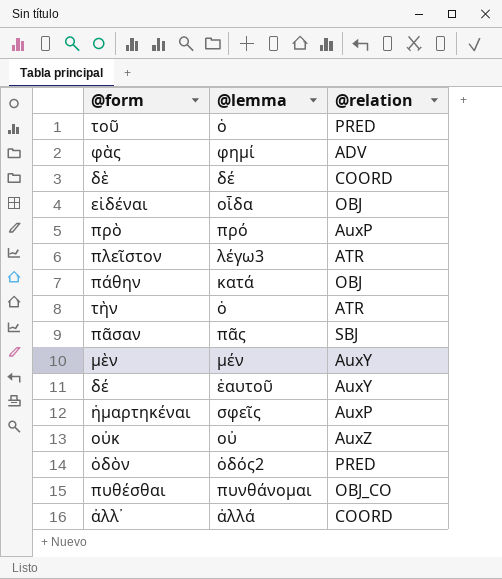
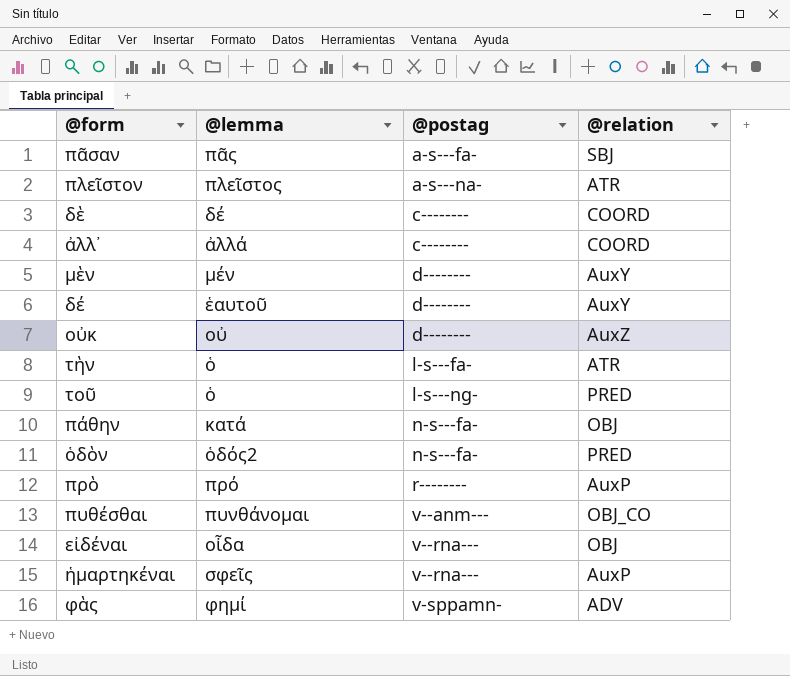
row order: none -> @postag ascending
column @postag | position: none -> 3
πλεῖστον | @lemma: λέγω3 -> πλεῖστος

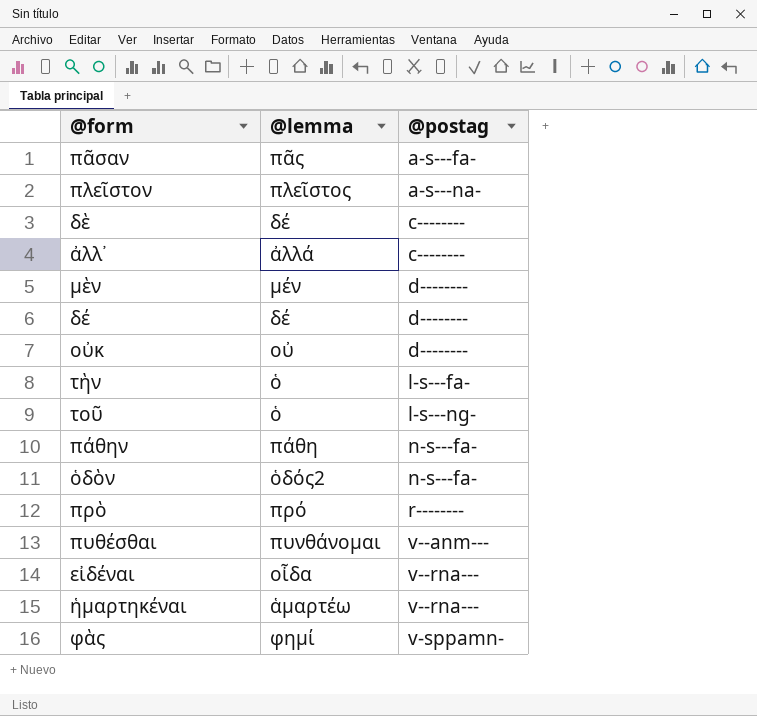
column @relation | position: 4 -> none
δέ | @lemma: ἑαυτοῦ -> δέ
πάθην | @lemma: κατά -> πάθη
ἡμαρτηκέναι | @lemma: σφεῖς -> ἁμαρτέω

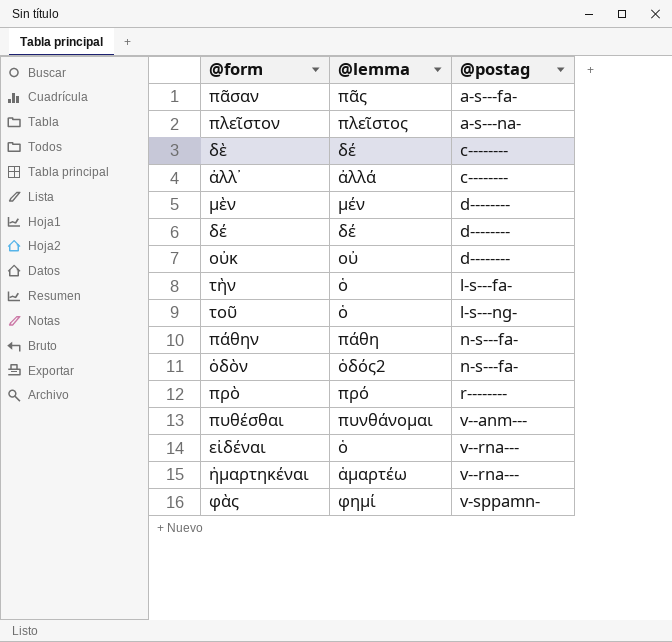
εἰδέναι | @lemma: οἶδα -> ὁ

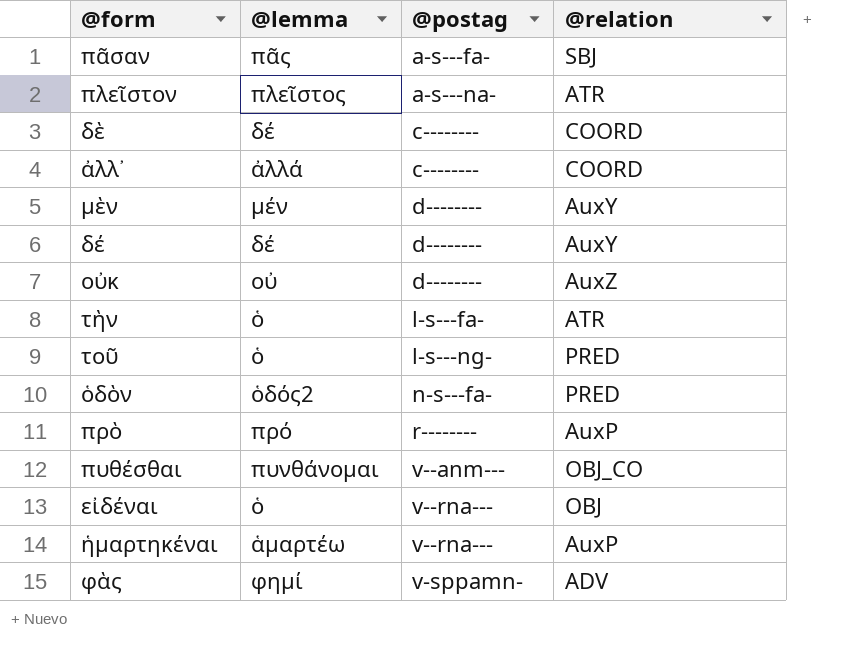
column @relation | position: none -> 4
row πάθην: πάθη | n-s---fa- -> none

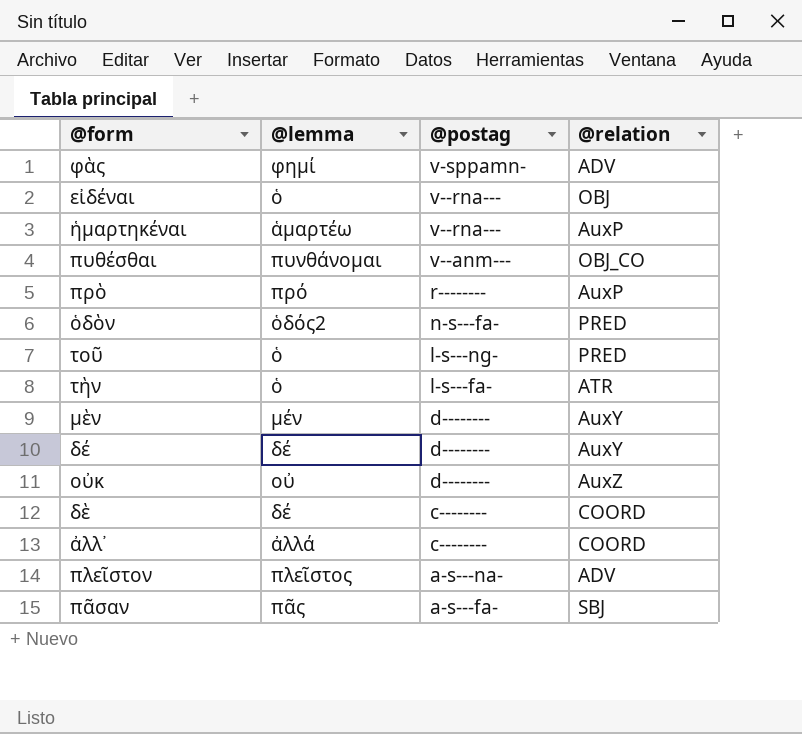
row order: @postag ascending -> @postag descending
πλεῖστον | @relation: ATR -> ADV

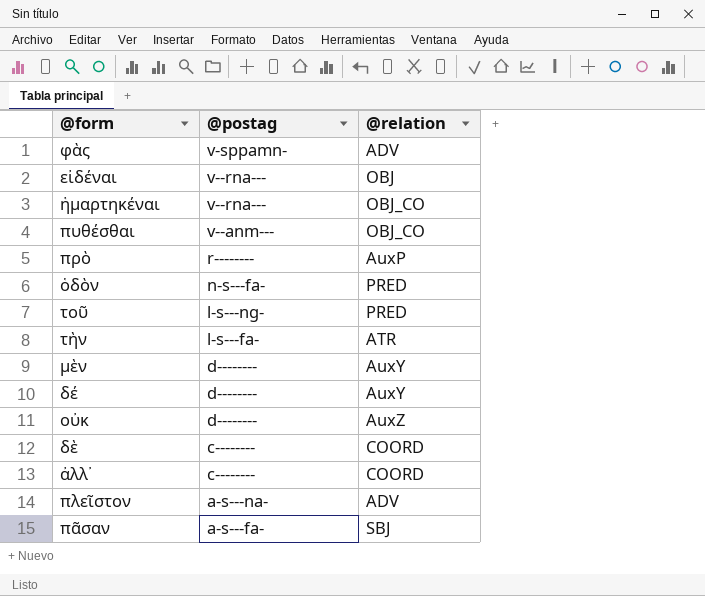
column @lemma | position: 2 -> none
ἡμαρτηκέναι | @relation: AuxP -> OBJ_CO

